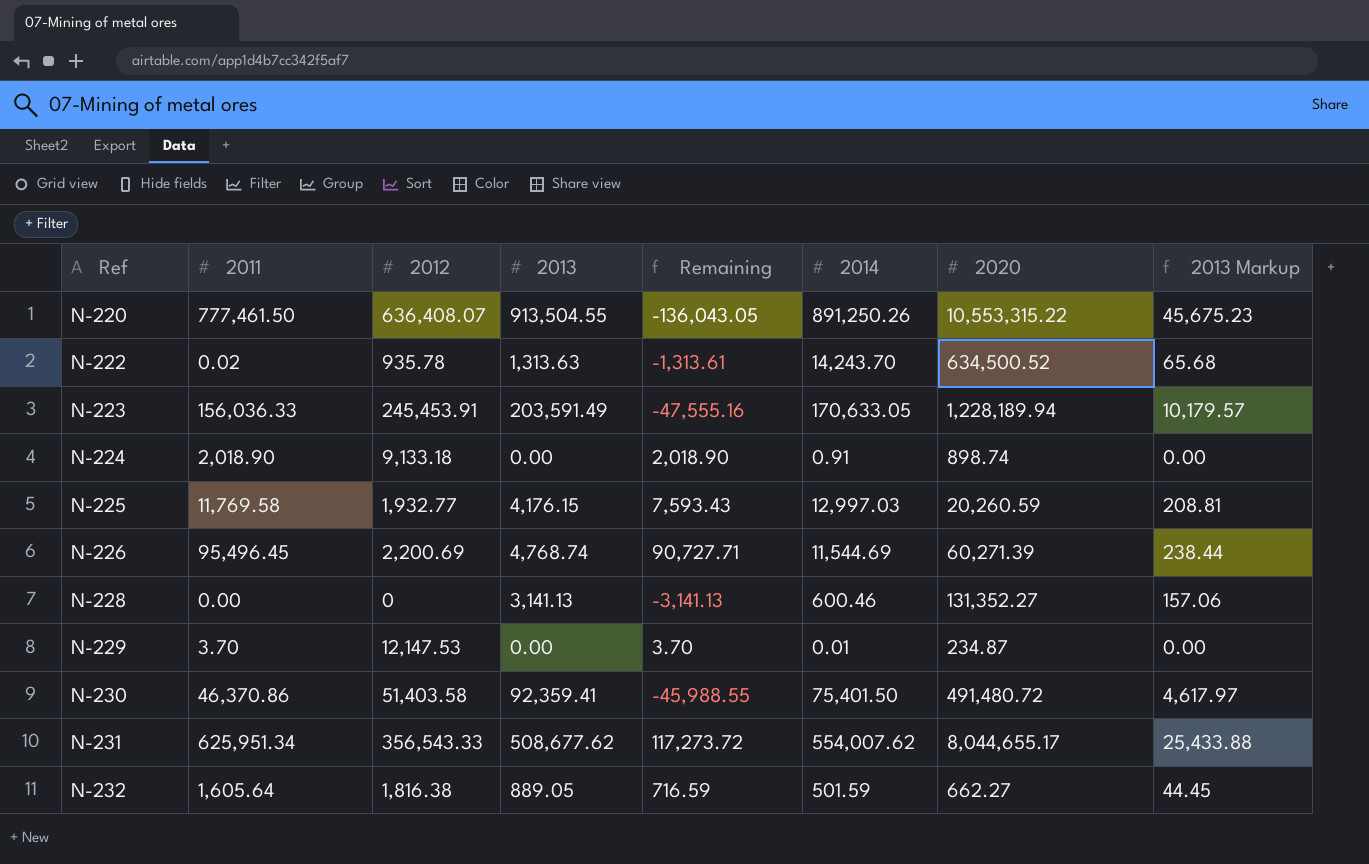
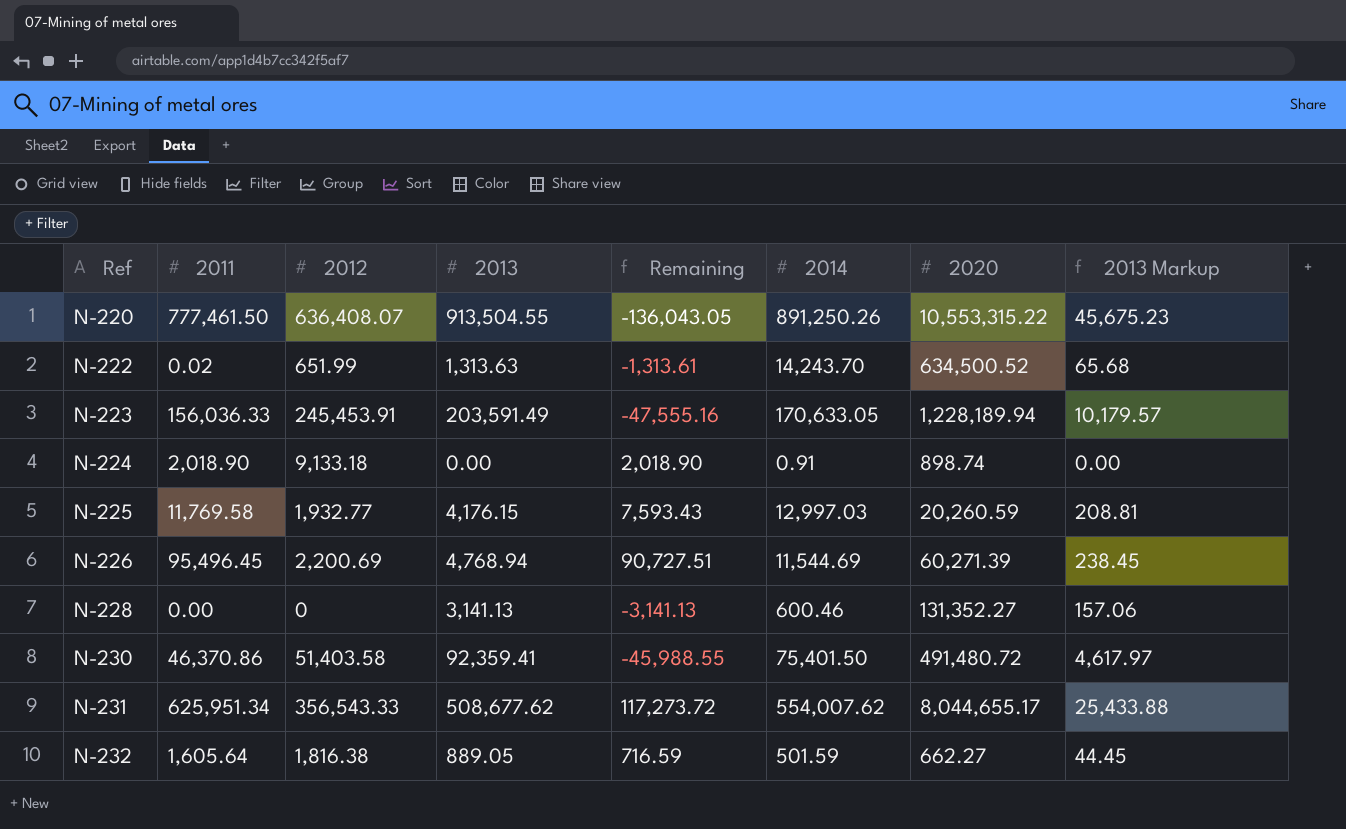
row N-229: 3.70 | 12,147.53 | 0.00 | 3.70 | 0.01 | 234.87 | 0.00 -> none
N-222 | 2012: 935.78 -> 651.99
N-226 | 2013: 4,768.74 -> 4,768.94
N-226 | Remaining: 90,727.71 -> 90,727.51
N-226 | 2013 Markup: 238.44 -> 238.45

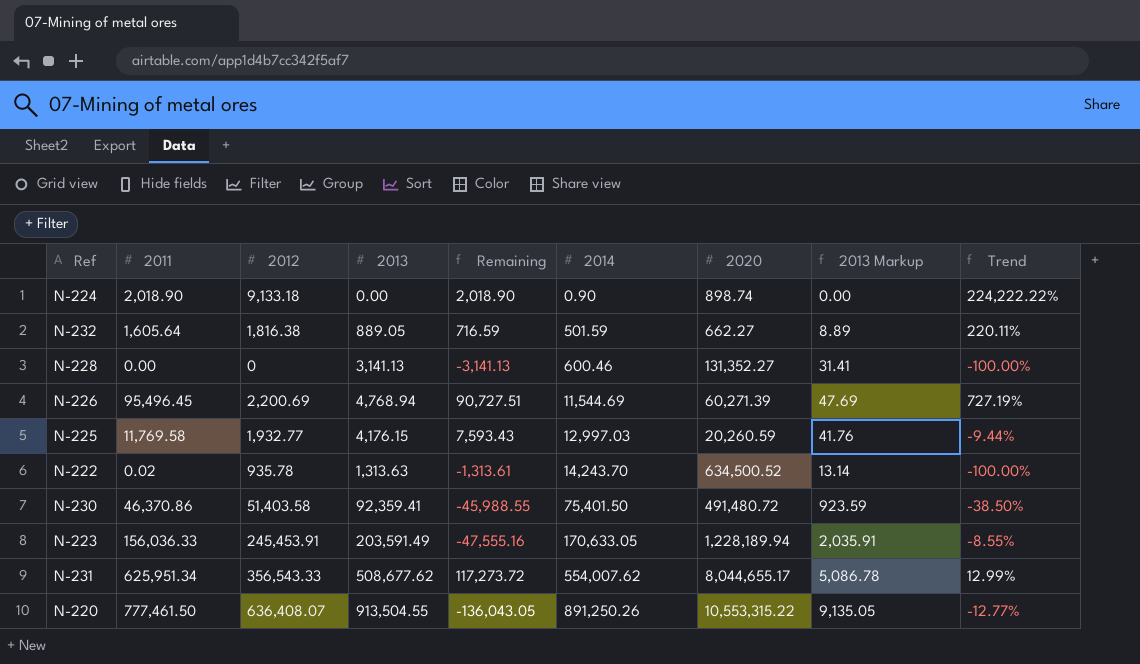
row order: Ref ascending -> 2014 ascending
column 2013 Markup | formula: [2013] * 0.05 -> [2013] * 0.01
column Trend | formula: none -> ([2011] - [2014]) / [2014]
N-224 | 2014: 0.91 -> 0.90
N-222 | 2012: 651.99 -> 935.78

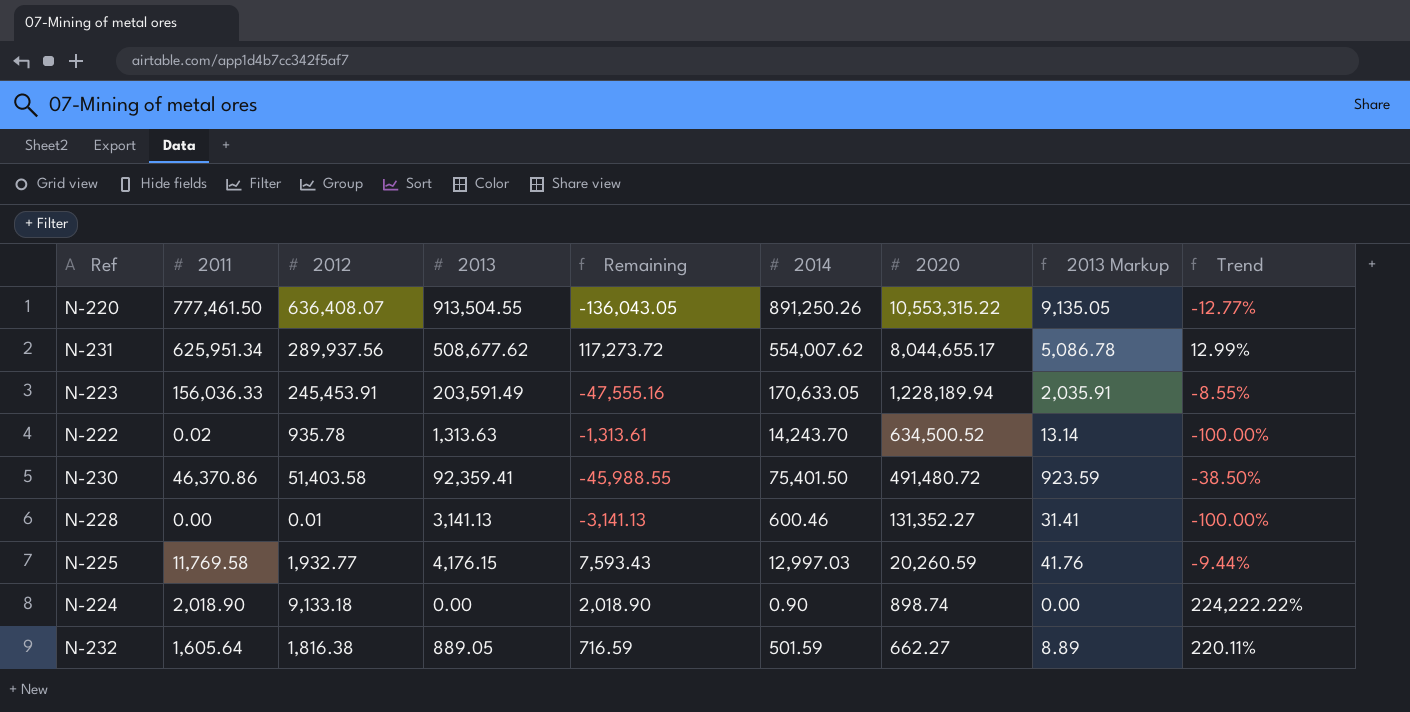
row order: 2014 ascending -> 2020 descending
row N-226: 95,496.45 | 2,200.69 | 4,768.94 | 90,727.51 | 11,544.69 | 60,271.39 | 47.69 | 727.19% -> none
N-231 | 2012: 356,543.33 -> 289,937.56
N-228 | 2012: 0 -> 0.01

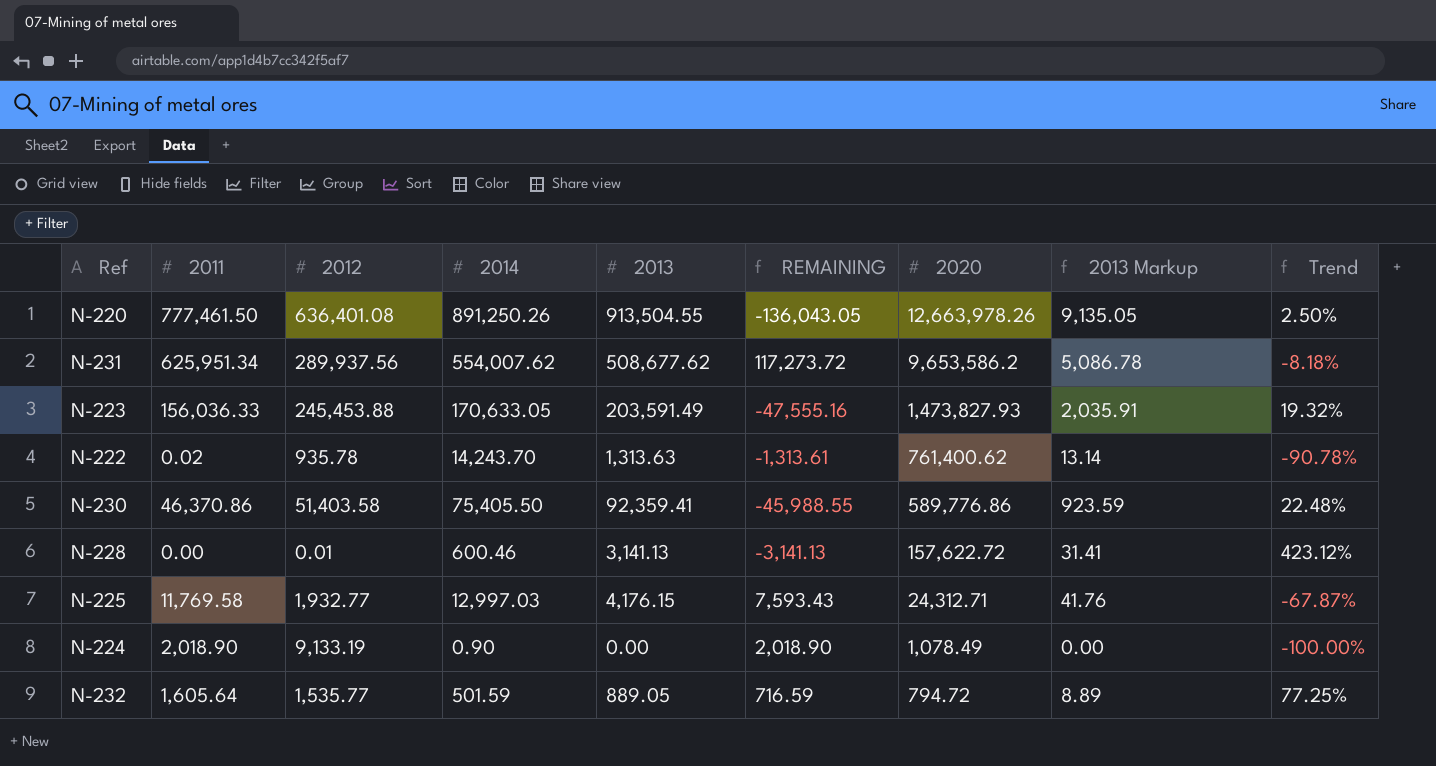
column 2014 | position: 6 -> 4
column name: Remaining -> REMAINING
column Trend | formula: ([2011] - [2014]) / [2014] -> ([2013] - [2014]) / [2014]
N-220 | 2012: 636,408.07 -> 636,401.08
N-220 | 2020: 10,553,315.22 -> 12,663,978.26
N-231 | 2020: 8,044,655.17 -> 9,653,586.2
N-223 | 2012: 245,453.91 -> 245,453.88
N-223 | 2020: 1,228,189.94 -> 1,473,827.93
N-222 | 2020: 634,500.52 -> 761,400.62
N-230 | 2014: 75,401.50 -> 75,405.50
N-230 | 2020: 491,480.72 -> 589,776.86
N-228 | 2020: 131,352.27 -> 157,622.72
N-225 | 2020: 20,260.59 -> 24,312.71
N-224 | 2012: 9,133.18 -> 9,133.19
N-224 | 2020: 898.74 -> 1,078.49
N-232 | 2012: 1,816.38 -> 1,535.77
N-232 | 2020: 662.27 -> 794.72

